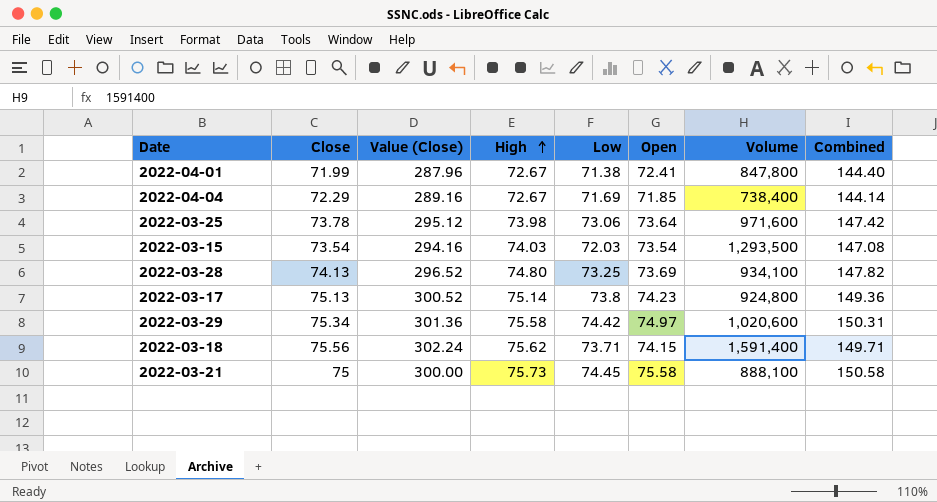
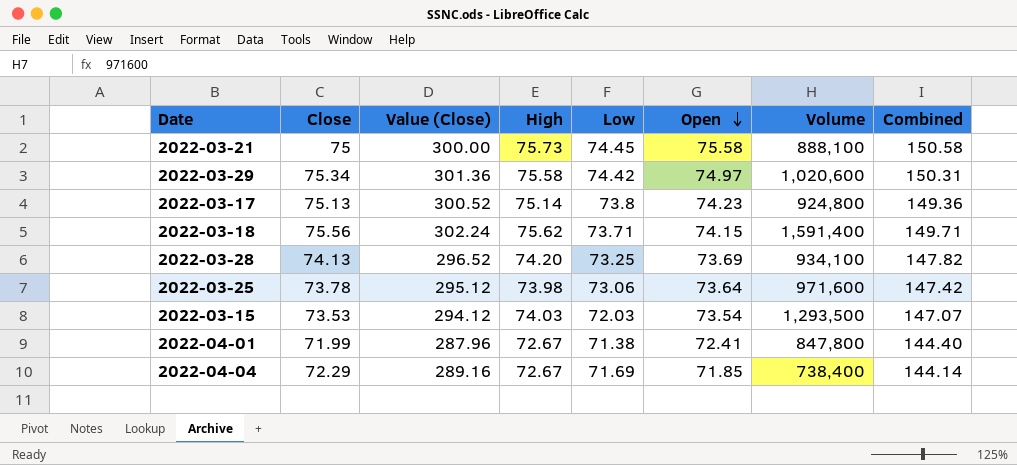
row order: High ascending -> Open descending
2022-03-28 | High: 74.80 -> 74.20
2022-03-15 | Close: 73.54 -> 73.53
2022-03-15 | Value (Close): 294.16 -> 294.12
2022-03-15 | Combined: 147.08 -> 147.07

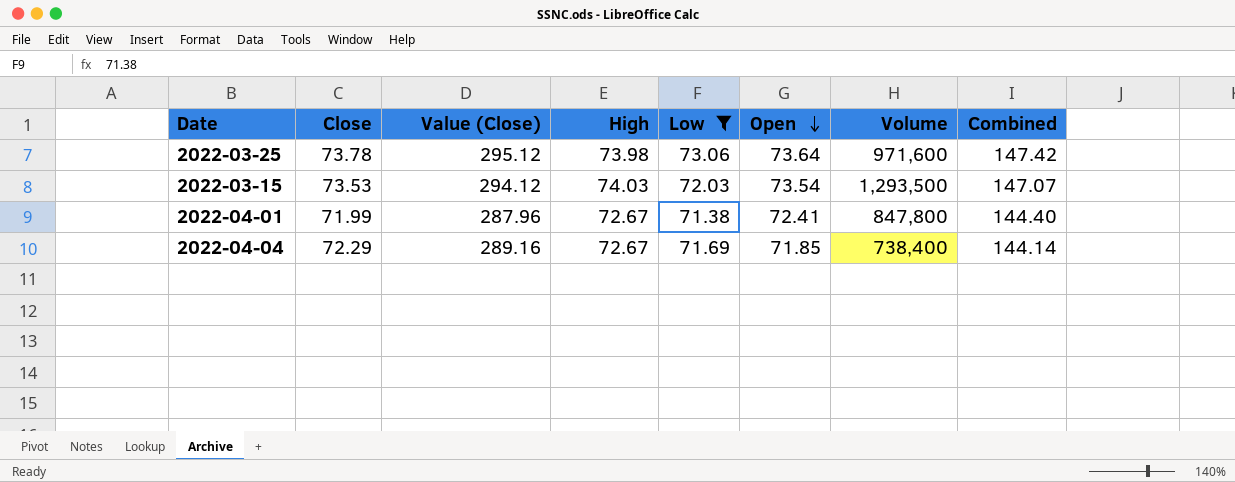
filter: none -> Low <= 73.06

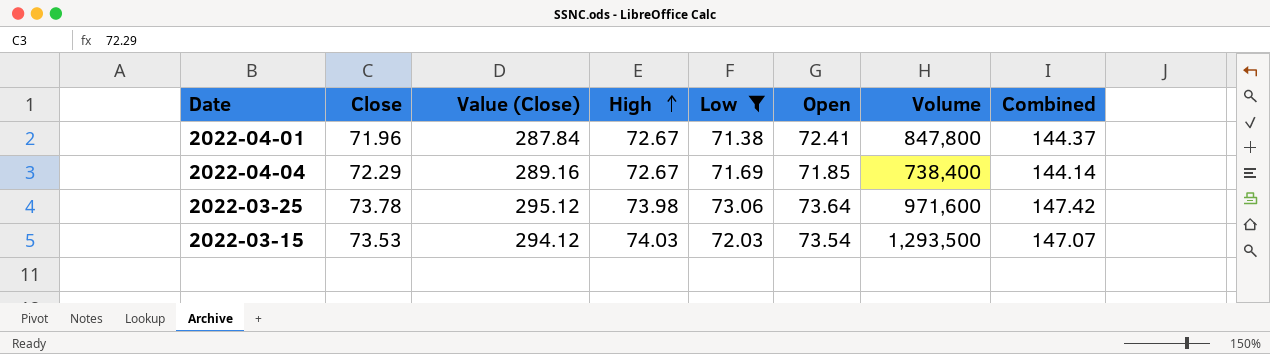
row order: Open descending -> High ascending
2022-04-01 | Close: 71.99 -> 71.96
2022-04-01 | Value (Close): 287.96 -> 287.84
2022-04-01 | Combined: 144.40 -> 144.37

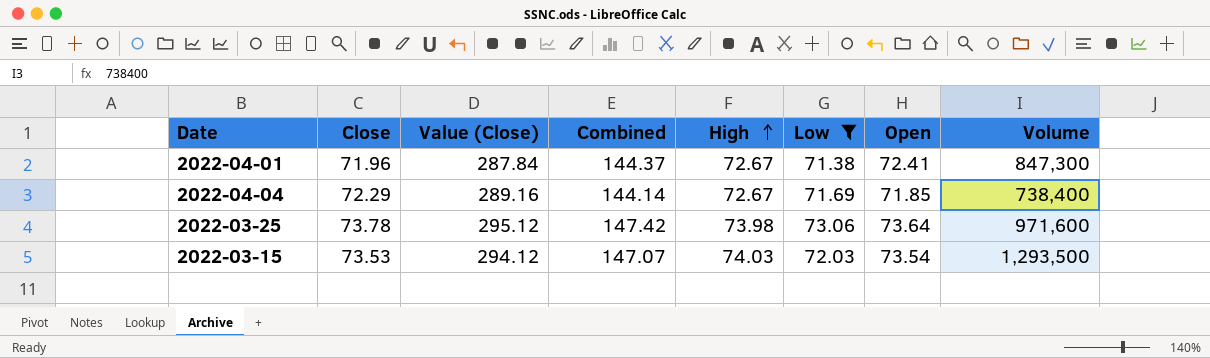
column Combined | position: 8 -> 4
2022-04-01 | Volume: 847,800 -> 847,300

